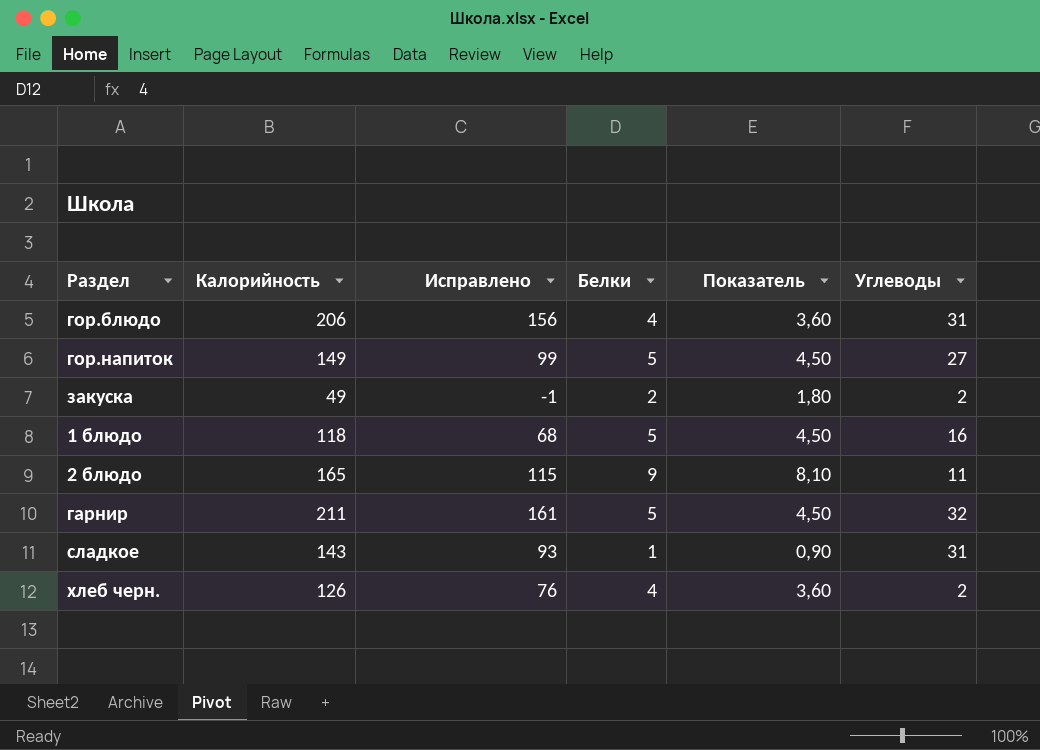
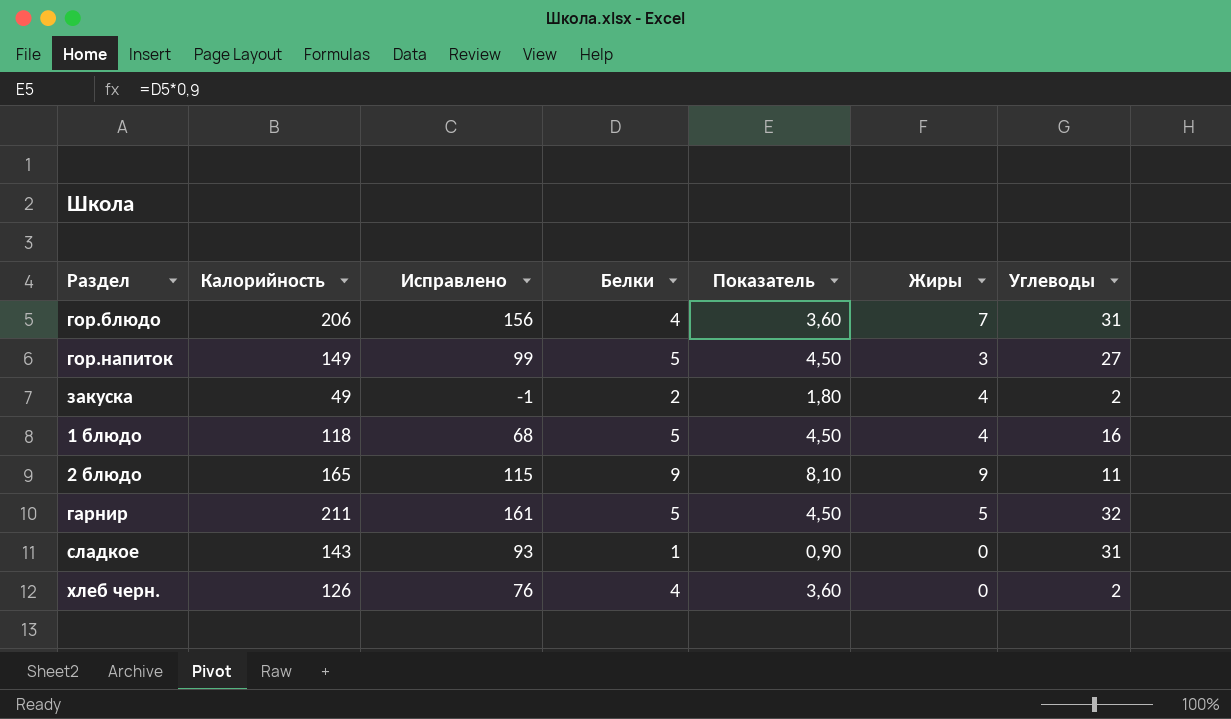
column Жиры | position: none -> 6

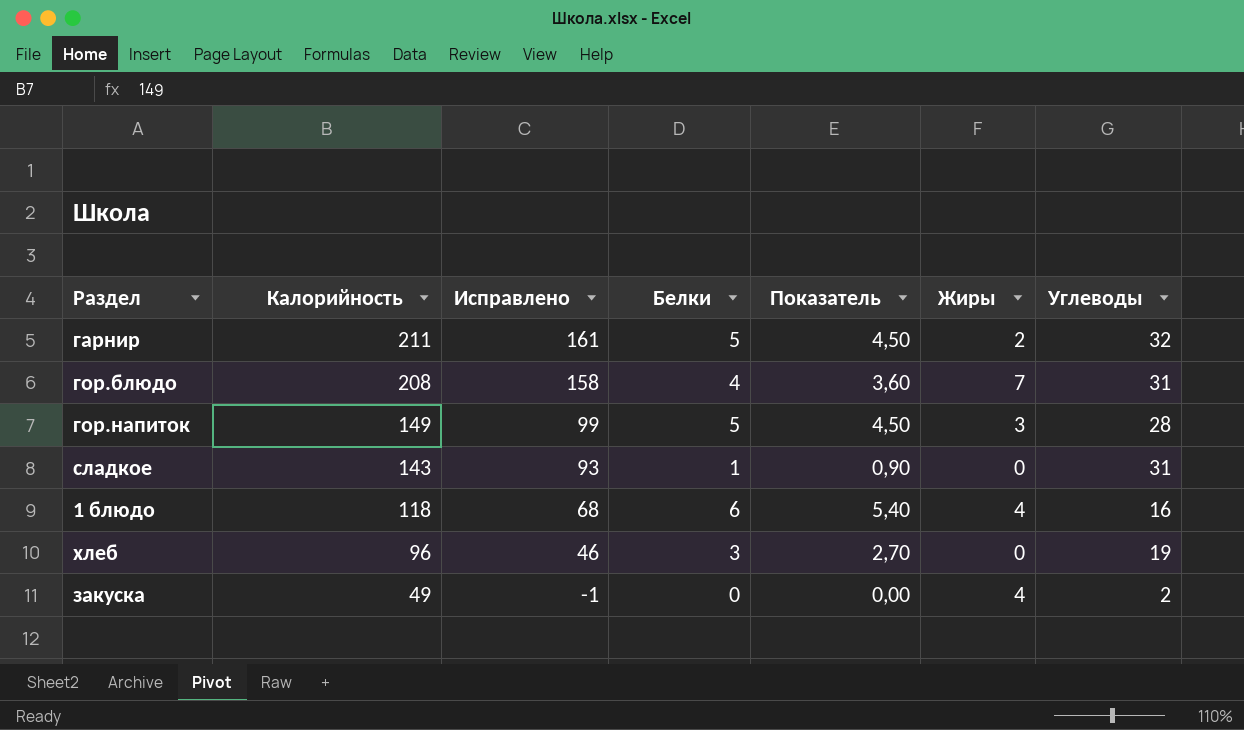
row order: none -> Калорийность descending
row 2 блюдо: 165 | 115 | 9 | 8,10 | 9 | 11 -> none
row хлеб черн.: 126 | 76 | 4 | 3,60 | 0 | 2 -> none
гарнир | Жиры: 5 -> 2
гор.блюдо | Калорийность: 206 -> 208
гор.блюдо | Исправлено: 156 -> 158
гор.напиток | Углеводы: 27 -> 28
1 блюдо | Белки: 5 -> 6
1 блюдо | Показатель: 4,50 -> 5,40
row хлеб: none -> 96 | 46 | 3 | 2,70 | 0 | 19
закуска | Белки: 2 -> 0
закуска | Показатель: 1,80 -> 0,00

